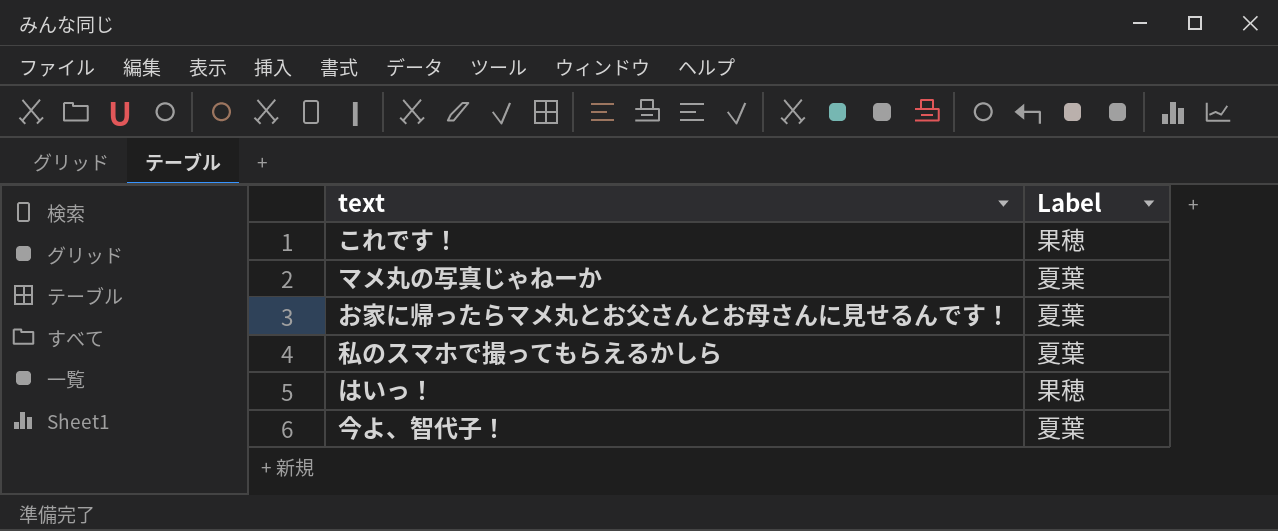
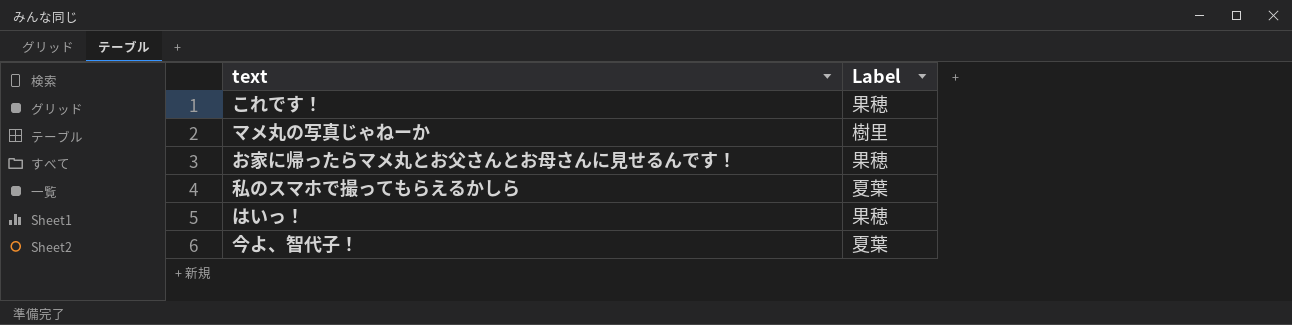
マメ丸の写真じゃねーか | Label: 夏葉 -> 樹里
お家に帰ったらマメ丸とお父さんとお母さんに見せるんです！ | Label: 夏葉 -> 果穂

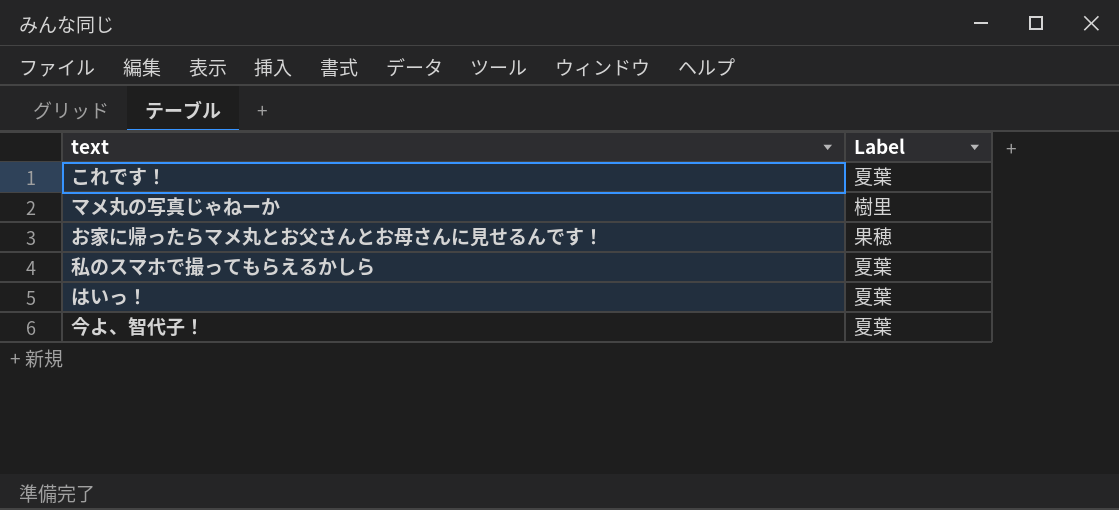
これです！ | Label: 果穂 -> 夏葉
はいっ！ | Label: 果穂 -> 夏葉

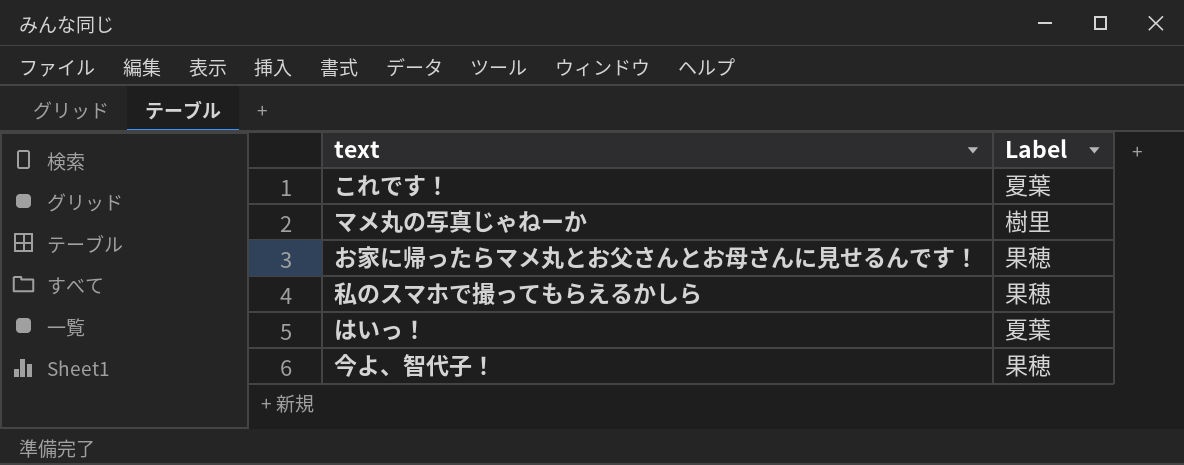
私のスマホで撮ってもらえるかしら | Label: 夏葉 -> 果穂
今よ、智代子！ | Label: 夏葉 -> 果穂

